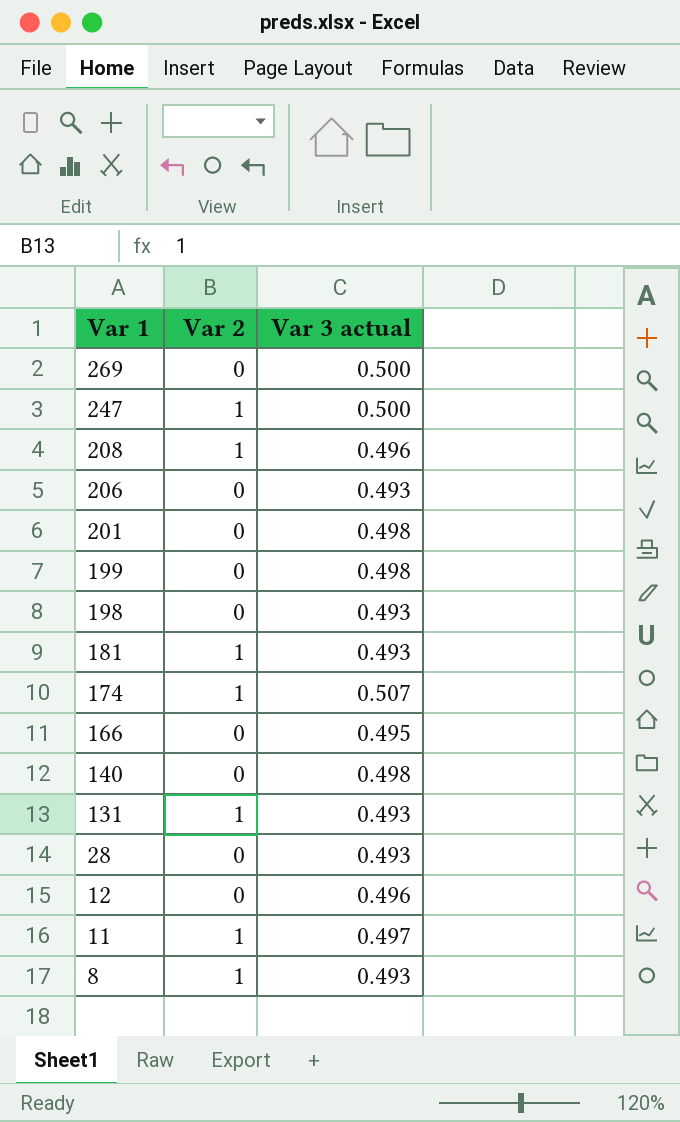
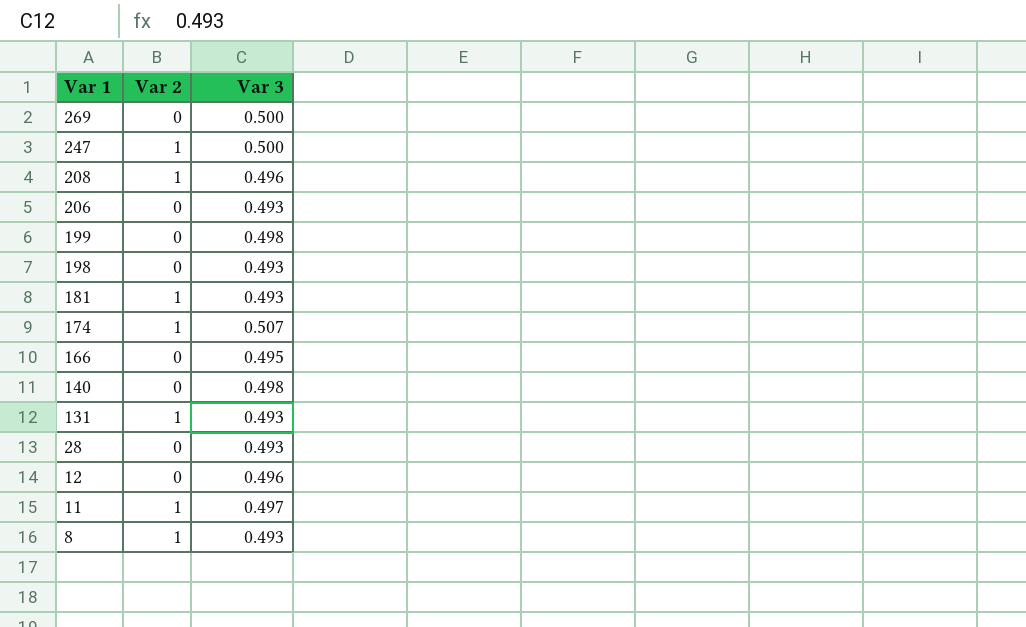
column name: Var 3 actual -> Var 3
row 201: 0 | 0.498 -> none

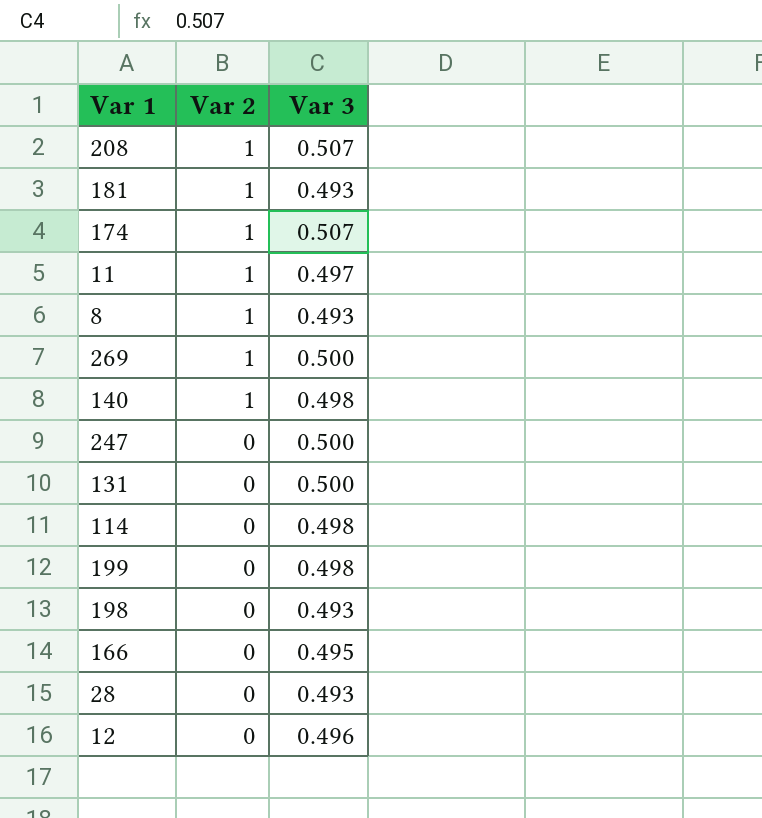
row order: Var 1 descending -> Var 2 descending
row 206: 0 | 0.493 -> none
208 | Var 3: 0.496 -> 0.507
269 | Var 2: 0 -> 1
140 | Var 2: 0 -> 1
247 | Var 2: 1 -> 0
131 | Var 2: 1 -> 0
131 | Var 3: 0.493 -> 0.500
row 114: none -> 0 | 0.498

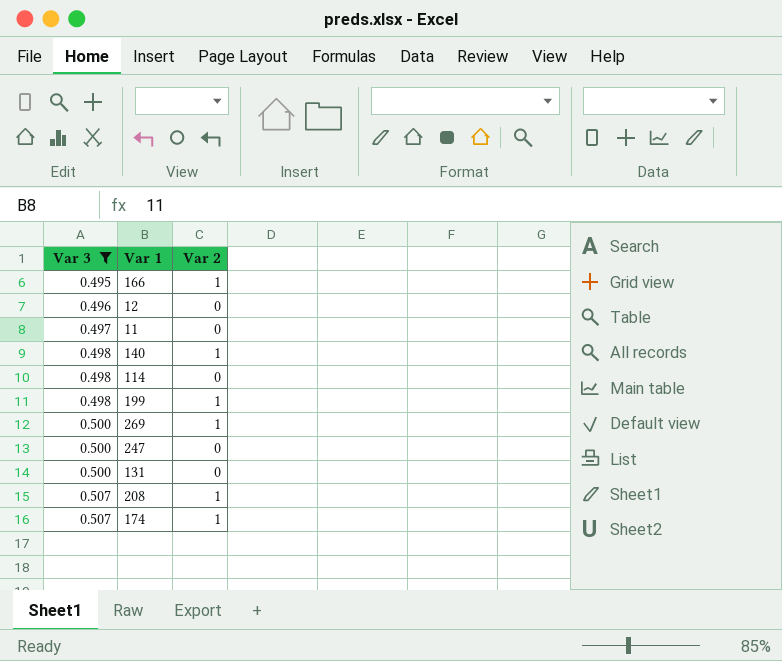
filter: none -> Var 3 != 0.493
row order: Var 2 descending -> Var 3 ascending
column Var 3 | position: 3 -> 1
166 | Var 2: 0 -> 1
11 | Var 2: 1 -> 0
199 | Var 2: 0 -> 1

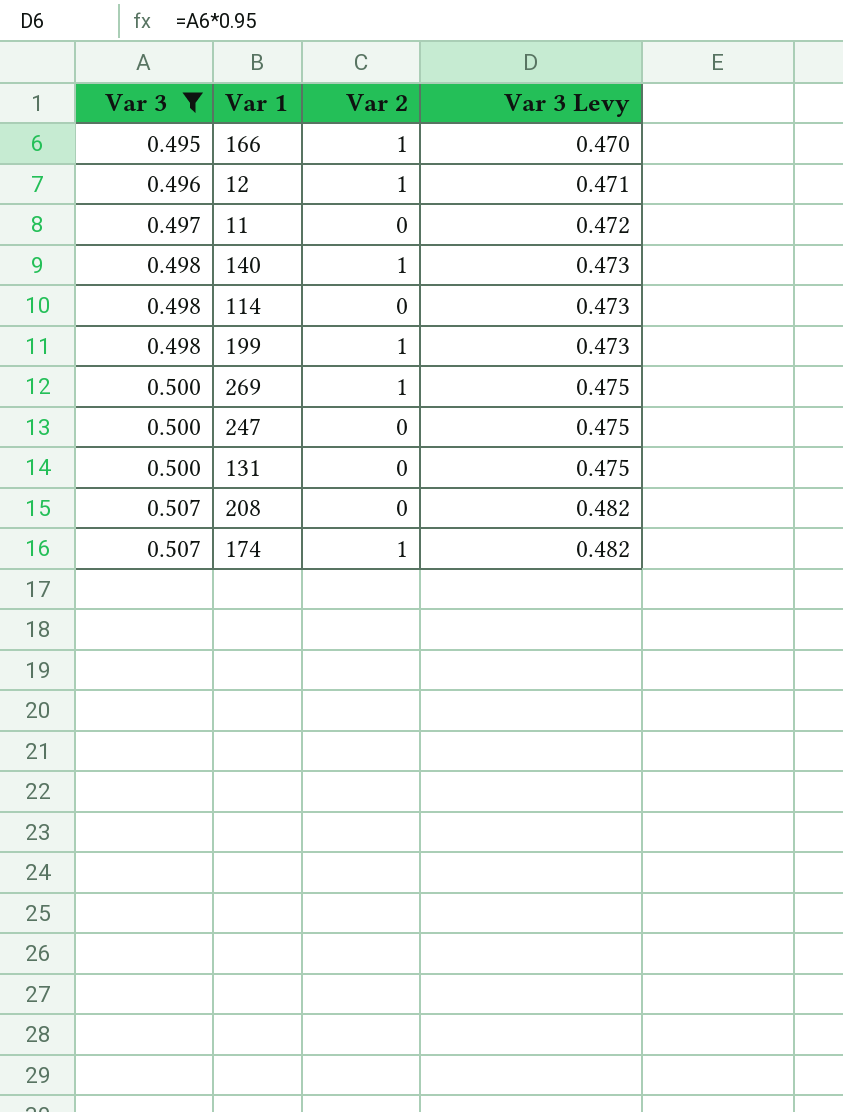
column Var 3 Levy | formula: none -> [Var 3] * 0.95
12 | Var 2: 0 -> 1
208 | Var 2: 1 -> 0

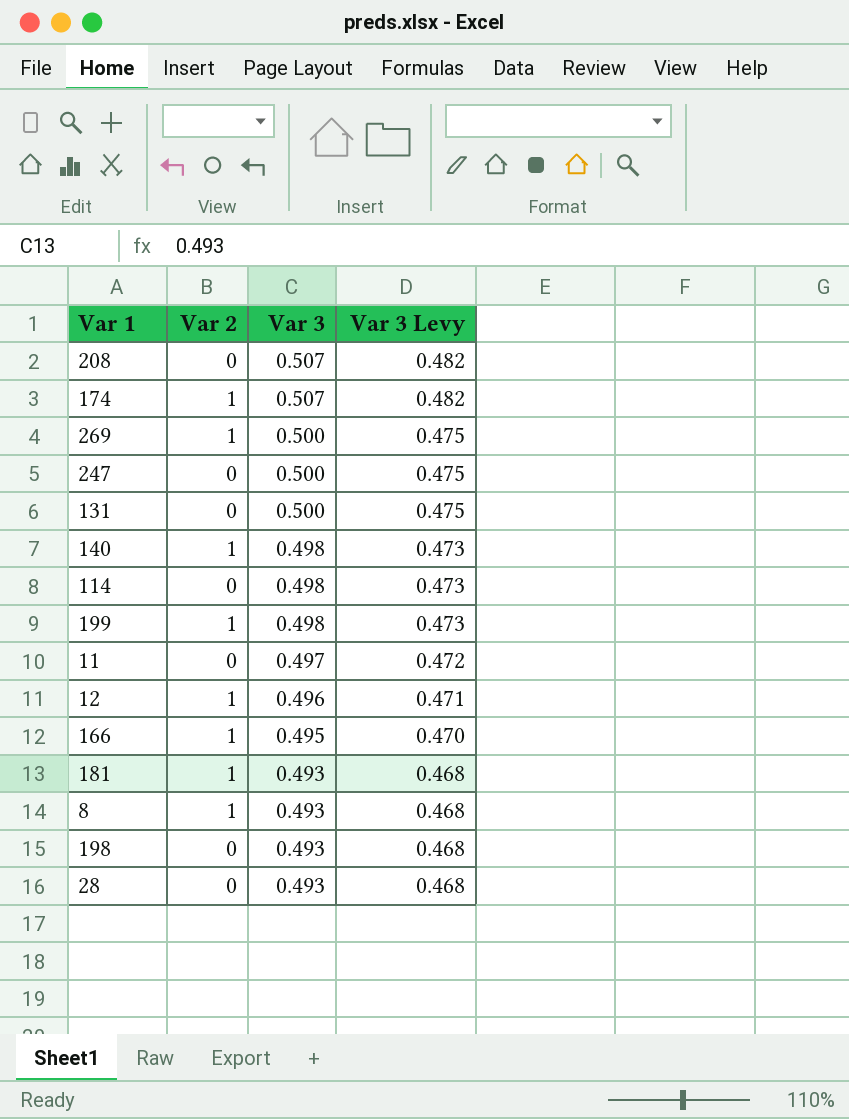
filter: Var 3 != 0.493 -> none
row order: Var 3 ascending -> Var 3 descending
column Var 3 | position: 1 -> 3

